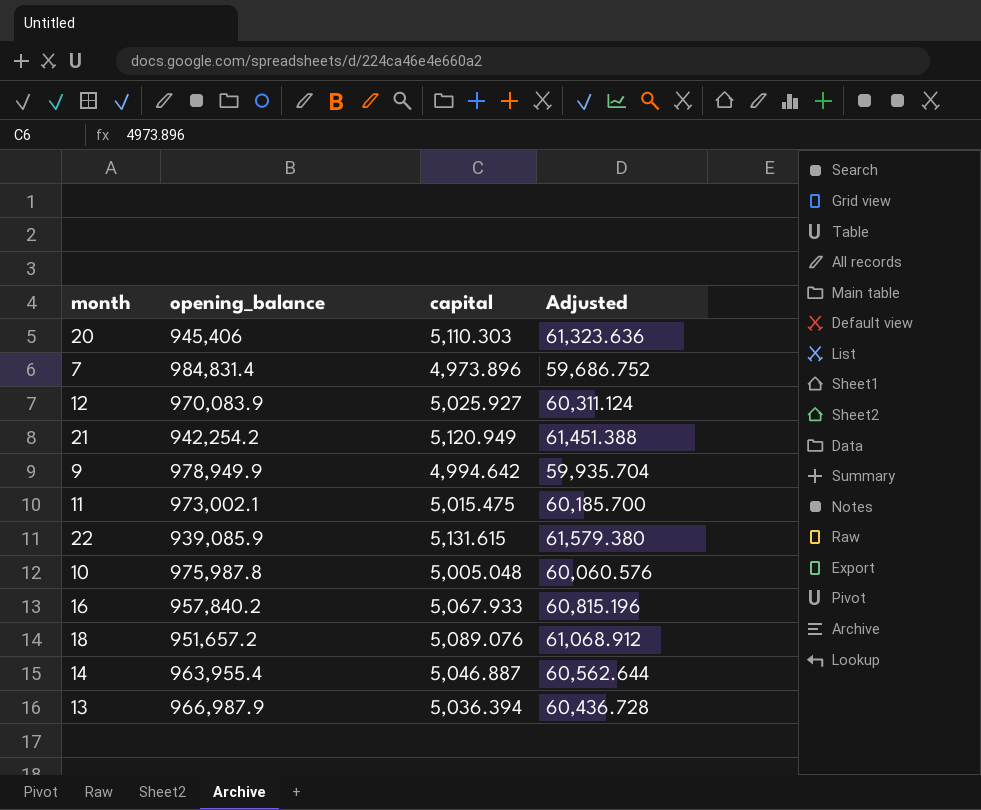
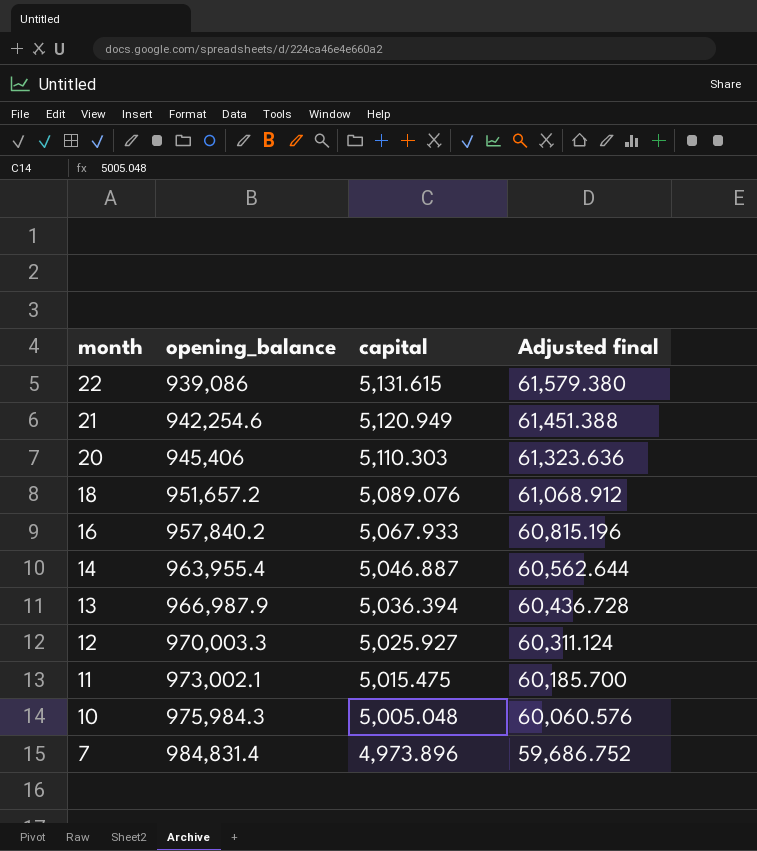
row order: none -> month descending
column name: Adjusted -> Adjusted final
row 9: 978,949.9 | 4,994.642 | 59,935.704 -> none
22 | opening_balance: 939,085.9 -> 939,086
21 | opening_balance: 942,254.2 -> 942,254.6
12 | opening_balance: 970,083.9 -> 970,003.3
10 | opening_balance: 975,987.8 -> 975,984.3

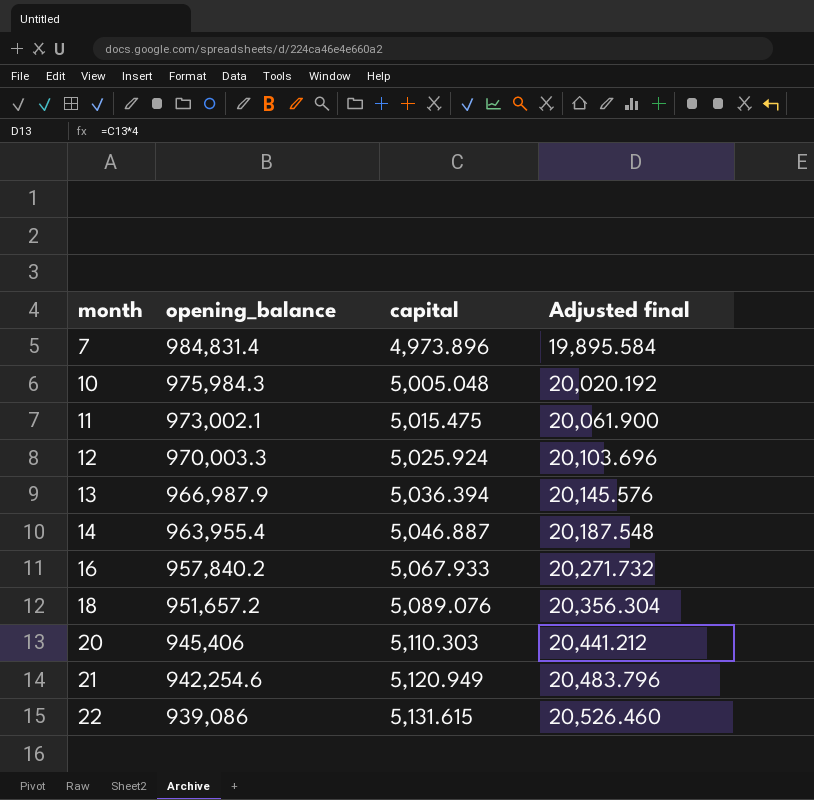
row order: month descending -> month ascending
column Adjusted final | formula: [capital] * 12 -> [capital] * 4
12 | capital: 5,025.927 -> 5,025.924

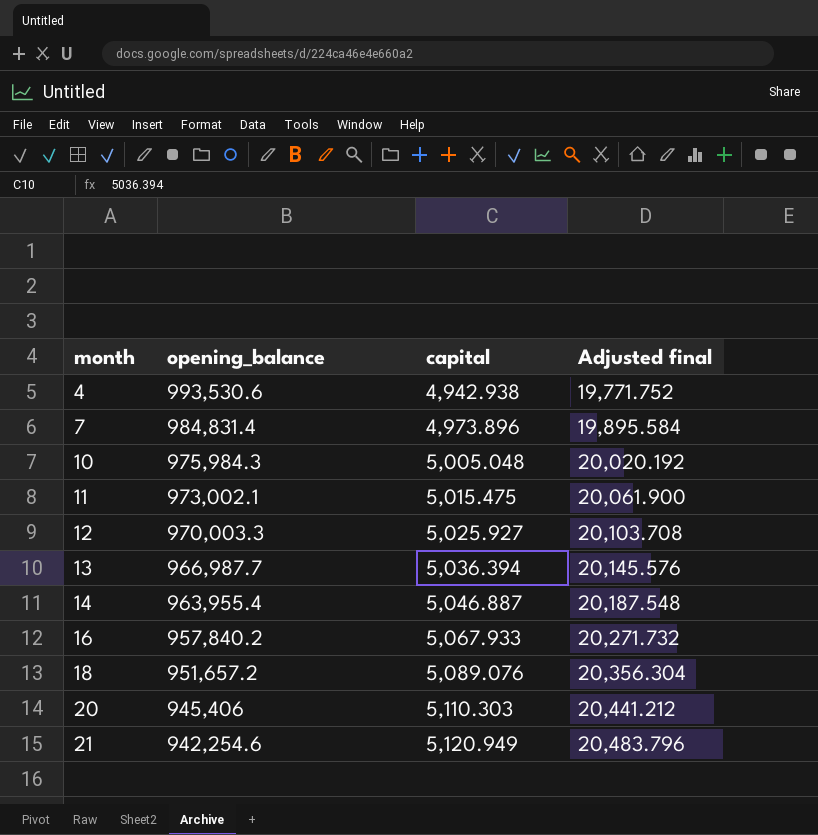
row 22: 939,086 | 5,131.615 | 20,526.460 -> none
row 4: none -> 993,530.6 | 4,942.938 | 19,771.752
12 | capital: 5,025.924 -> 5,025.927
12 | Adjusted final: 20,103.696 -> 20,103.708
13 | opening_balance: 966,987.9 -> 966,987.7

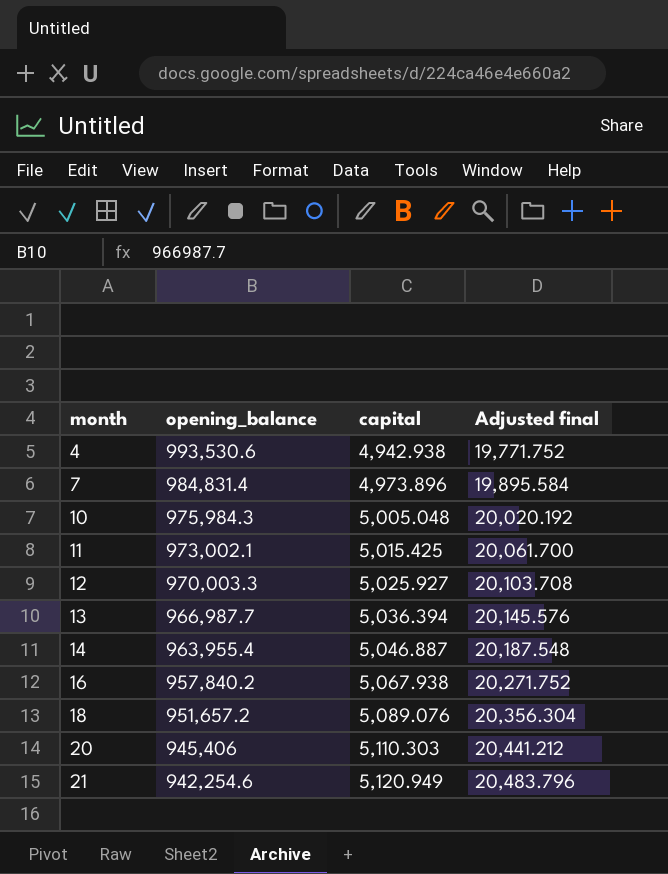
11 | capital: 5,015.475 -> 5,015.425
11 | Adjusted final: 20,061.900 -> 20,061.700
16 | capital: 5,067.933 -> 5,067.938
16 | Adjusted final: 20,271.732 -> 20,271.752

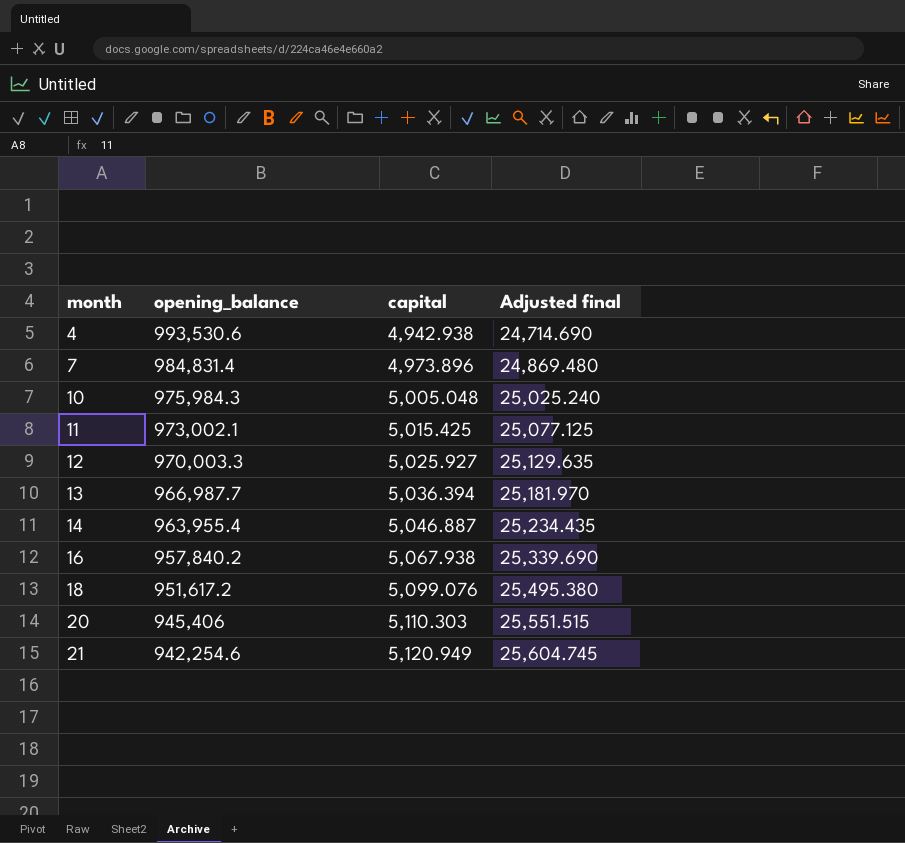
column Adjusted final | formula: [capital] * 4 -> [capital] * 5
18 | opening_balance: 951,657.2 -> 951,617.2
18 | capital: 5,089.076 -> 5,099.076

